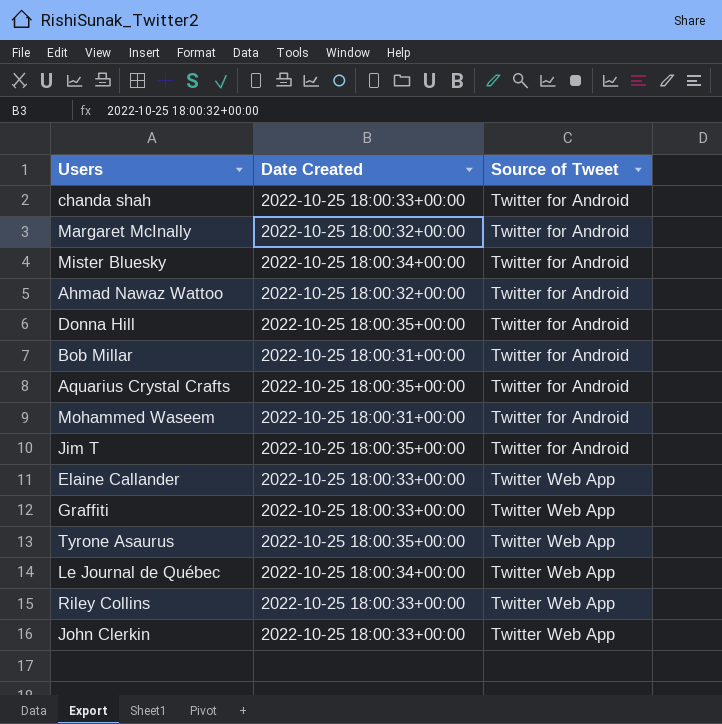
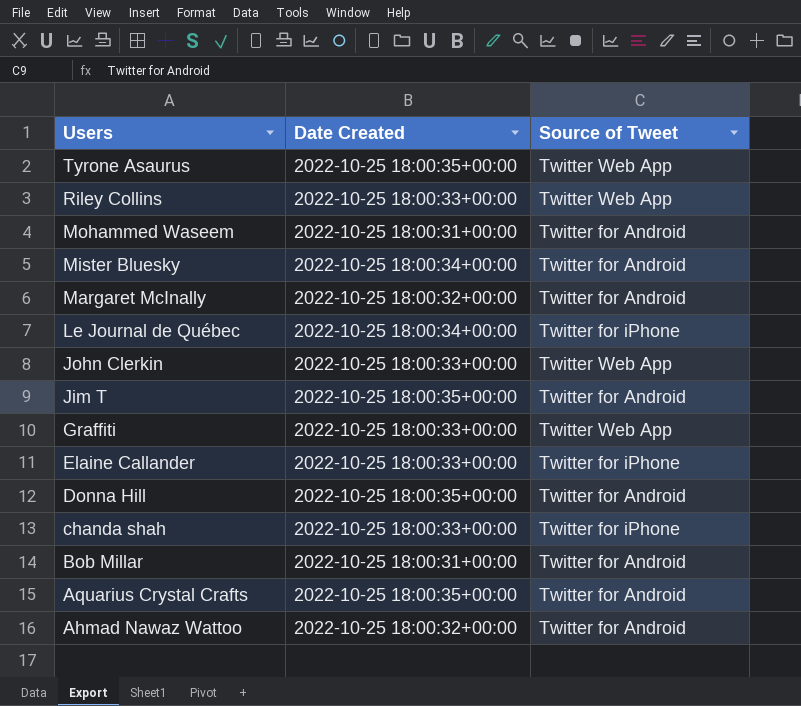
row order: Source of Tweet ascending -> Users descending
Le Journal de Québec | Source of Tweet: Twitter Web App -> Twitter for iPhone
Elaine Callander | Source of Tweet: Twitter Web App -> Twitter for iPhone
chanda shah | Source of Tweet: Twitter for Android -> Twitter for iPhone

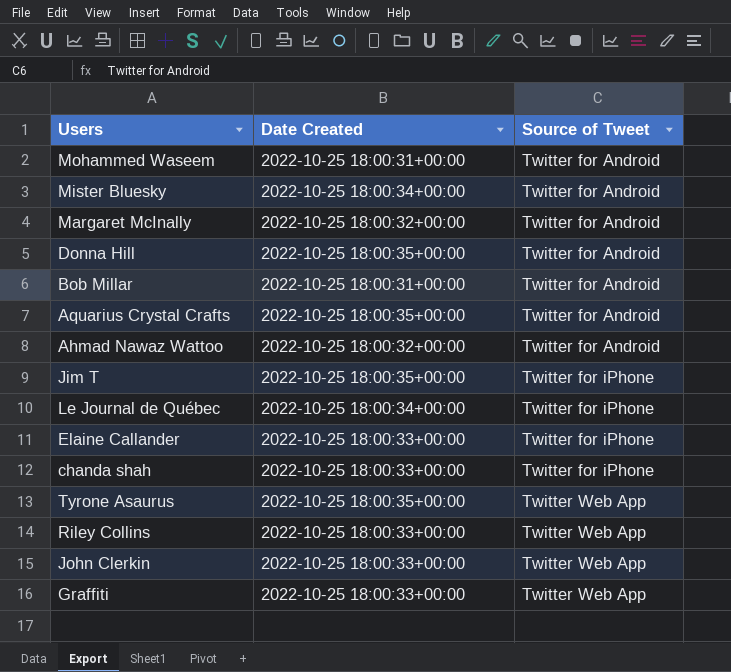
row order: Users descending -> Source of Tweet ascending
Jim T | Source of Tweet: Twitter for Android -> Twitter for iPhone

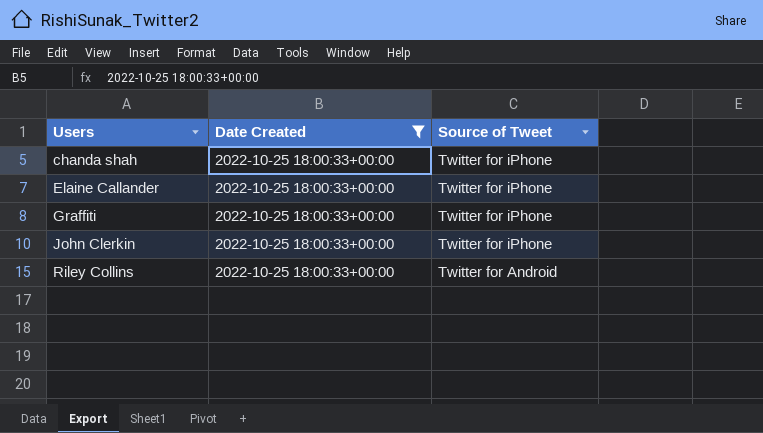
filter: none -> Date Created = 2022-10-25 18:00:33+00:00
row order: Source of Tweet ascending -> Users ascending
Graffiti | Source of Tweet: Twitter Web App -> Twitter for iPhone
John Clerkin | Source of Tweet: Twitter Web App -> Twitter for iPhone
Riley Collins | Source of Tweet: Twitter Web App -> Twitter for Android

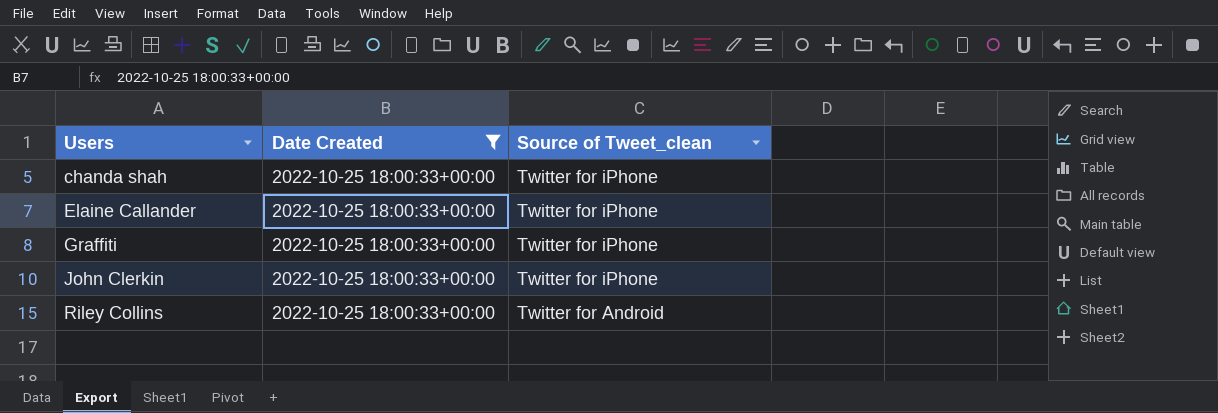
column name: Source of Tweet -> Source of Tweet_clean

